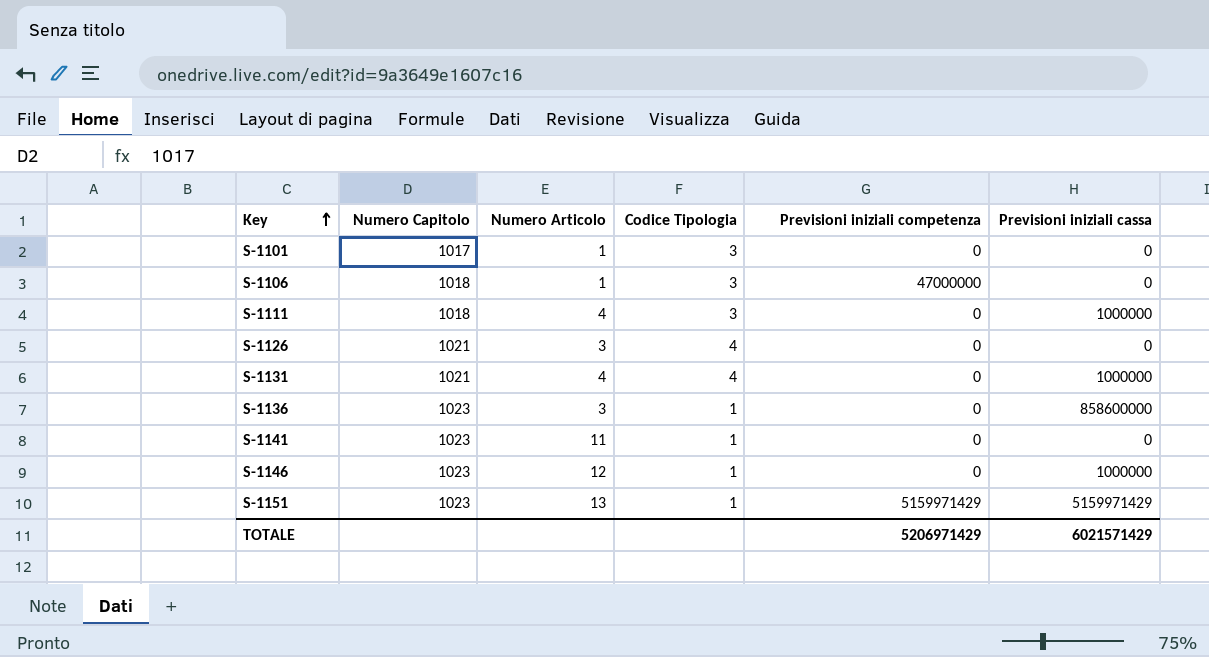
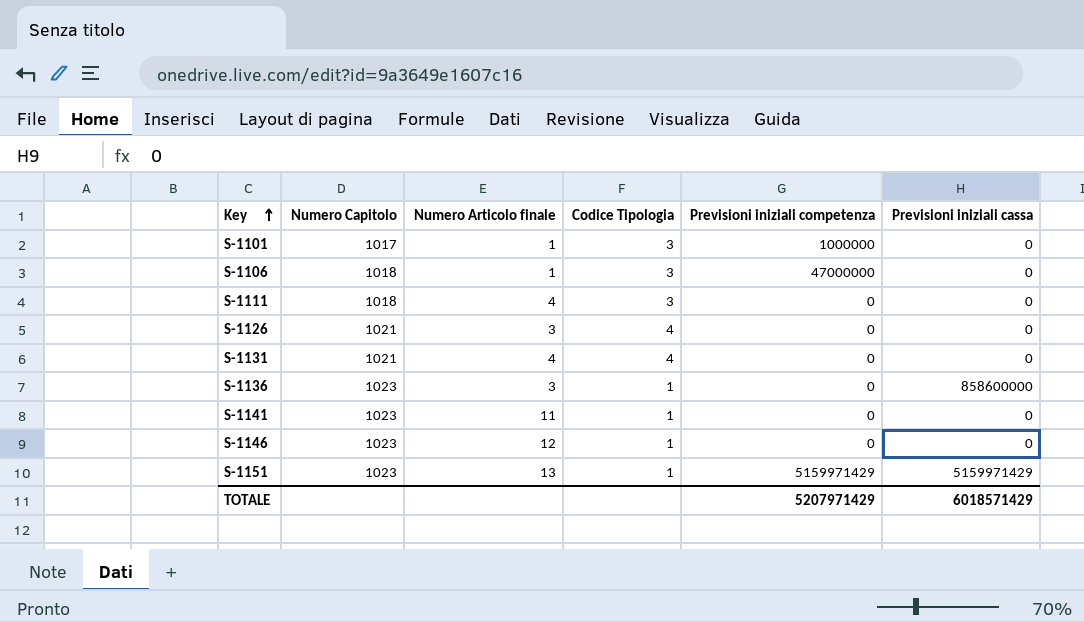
column name: Numero Articolo -> Numero Articolo finale
S-1101 | Previsioni iniziali competenza: 0 -> 1000000
S-1111 | Previsioni iniziali cassa: 1000000 -> 0
S-1131 | Previsioni iniziali cassa: 1000000 -> 0
S-1146 | Previsioni iniziali cassa: 1000000 -> 0
TOTALE | Previsioni iniziali competenza: 5206971429 -> 5207971429
TOTALE | Previsioni iniziali cassa: 6021571429 -> 6018571429

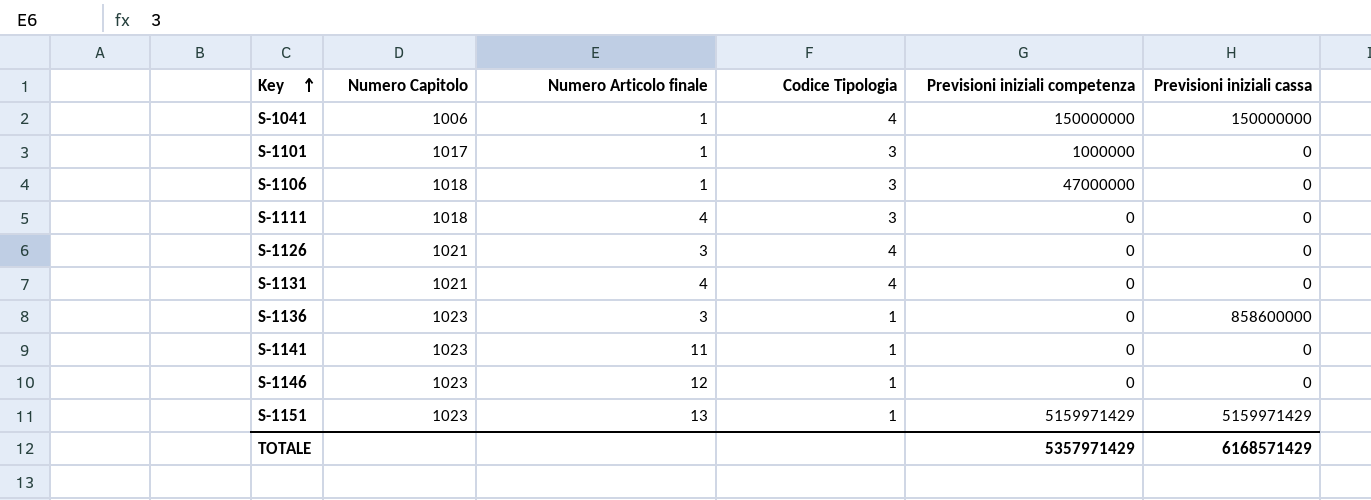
row S-1041: none -> 1006 | 1 | 4 | 150000000 | 150000000
TOTALE | Previsioni iniziali competenza: 5207971429 -> 5357971429
TOTALE | Previsioni iniziali cassa: 6018571429 -> 6168571429

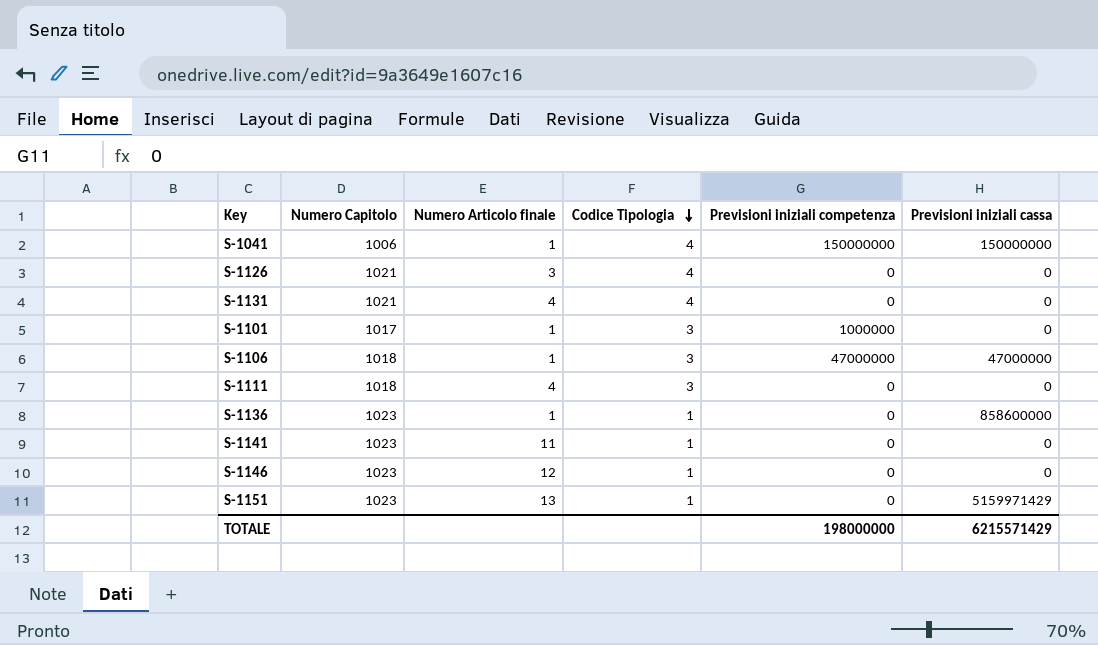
row order: Key ascending -> Codice Tipologia descending
S-1106 | Previsioni iniziali cassa: 0 -> 47000000
S-1136 | Numero Articolo finale: 3 -> 1
S-1151 | Previsioni iniziali competenza: 5159971429 -> 0
TOTALE | Previsioni iniziali competenza: 5357971429 -> 198000000
TOTALE | Previsioni iniziali cassa: 6168571429 -> 6215571429

